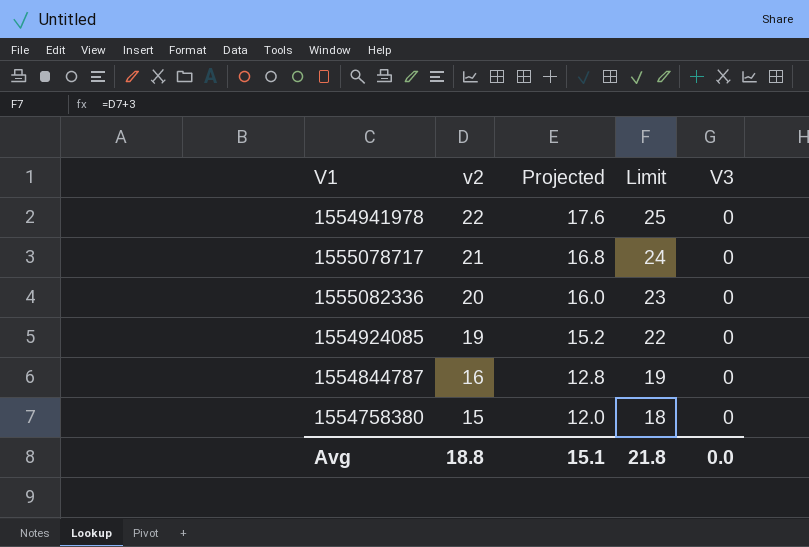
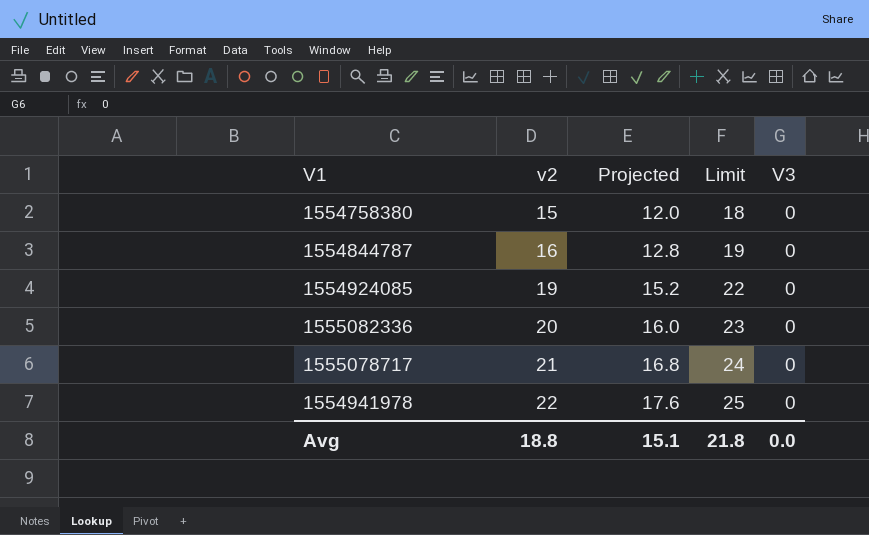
row order: v2 descending -> v2 ascending

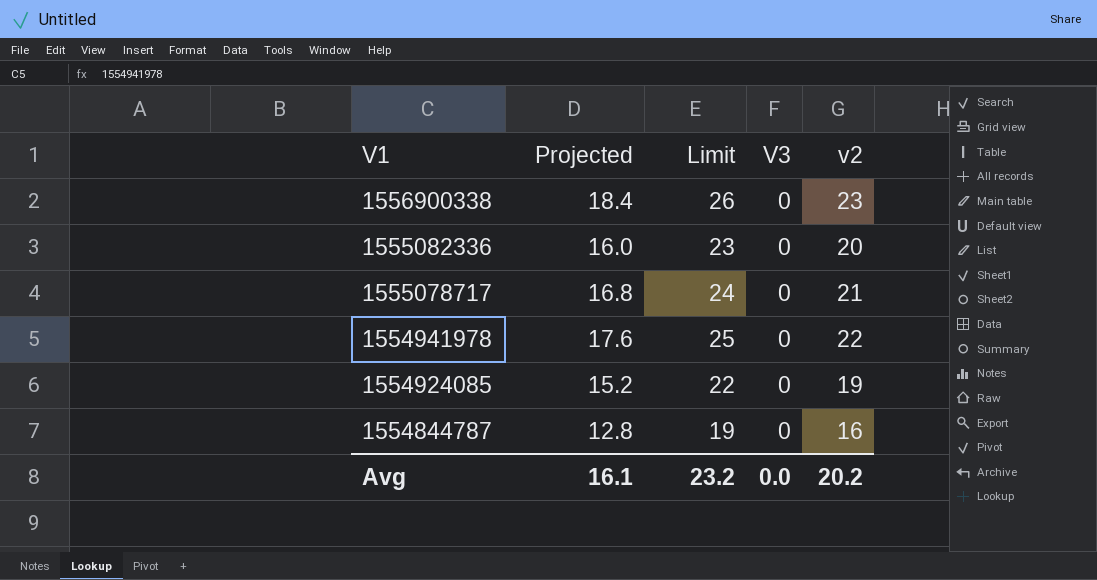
row order: v2 ascending -> V1 descending
column v2 | position: 2 -> 5
row 1554758380: 15 | 12.0 | 18 | 0 -> none
row 1556900338: none -> 18.4 | 26 | 0 | 23
Avg | Projected: 15.1 -> 16.1
Avg | Limit: 21.8 -> 23.2
Avg | v2: 18.8 -> 20.2

